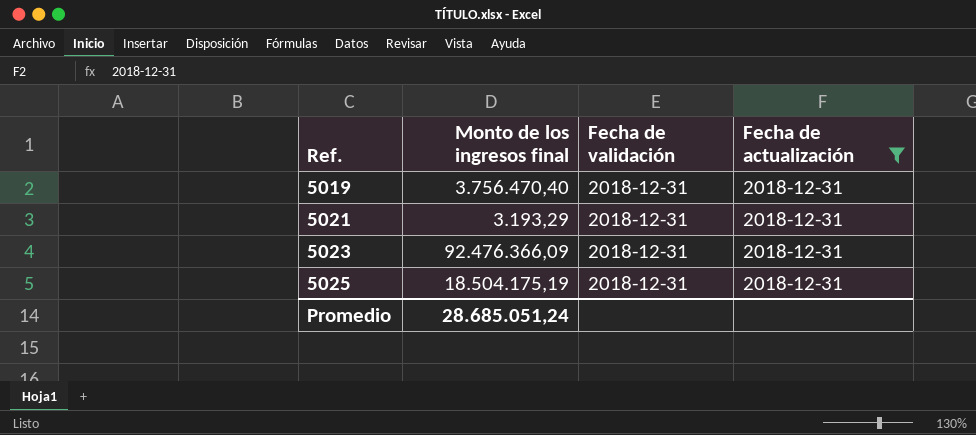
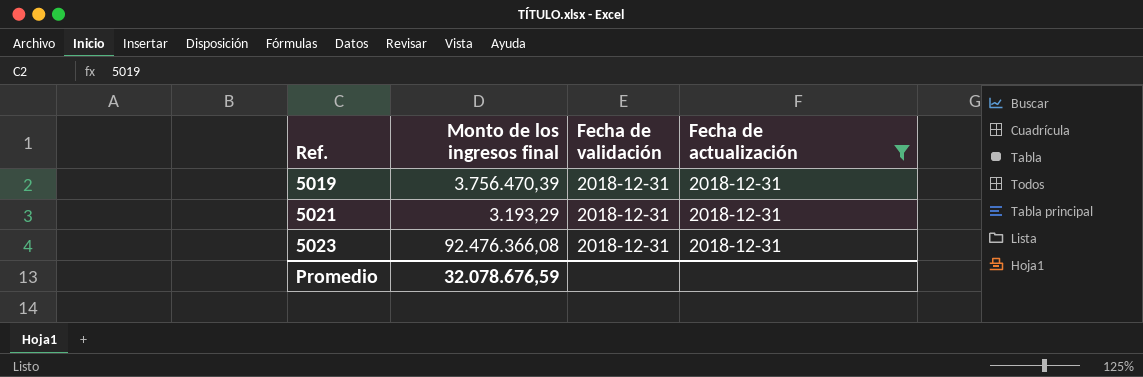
row 5025: 18.504.175,19 | 2018-12-31 | 2018-12-31 -> none
5019 | Monto de los ingresos final: 3.756.470,40 -> 3.756.470,39
5023 | Monto de los ingresos final: 92.476.366,09 -> 92.476.366,08
Promedio | Monto de los ingresos final: 28.685.051,24 -> 32.078.676,59

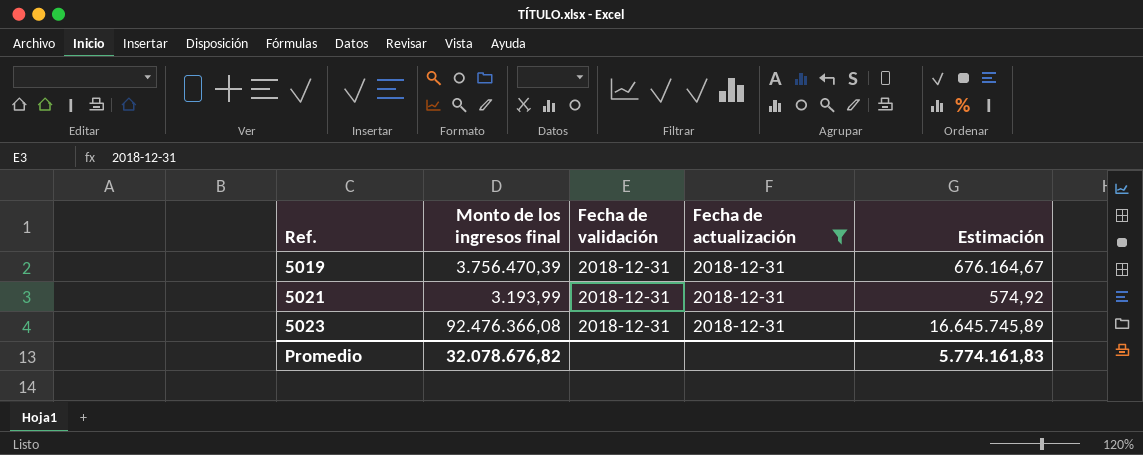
column Estimación | formula: none -> [Monto de los ingresos final] * 0,18
5021 | Monto de los ingresos final: 3.193,29 -> 3.193,99
Promedio | Monto de los ingresos final: 32.078.676,59 -> 32.078.676,82

